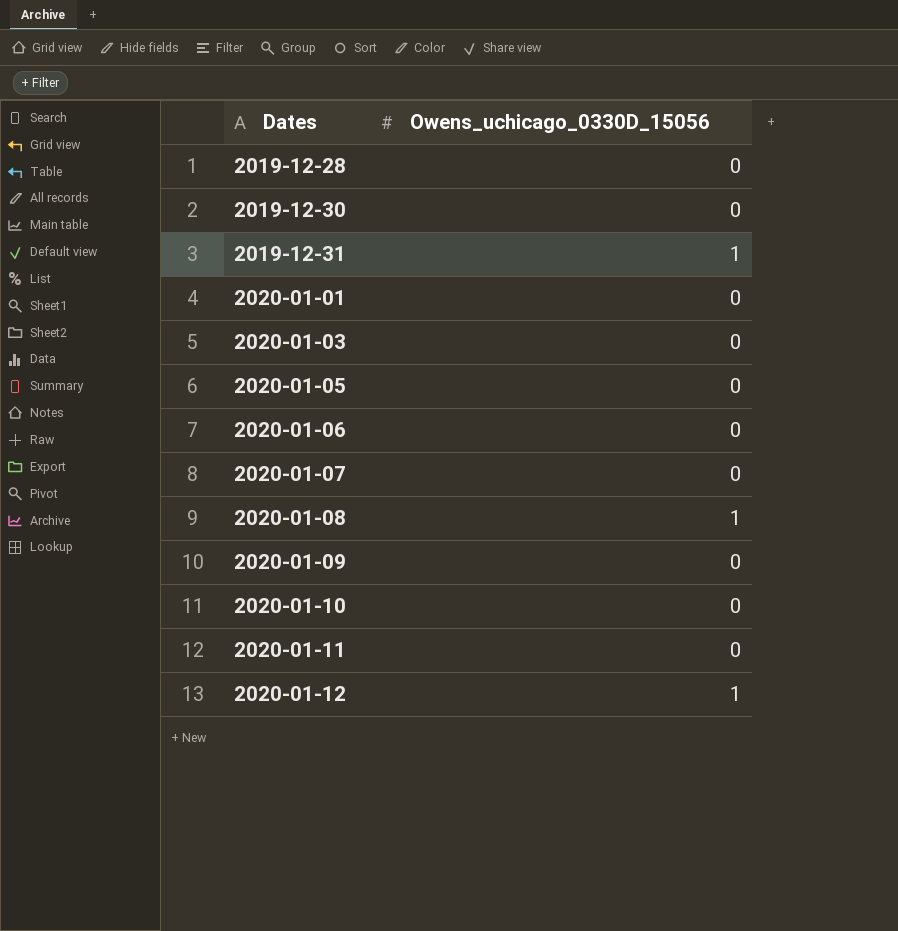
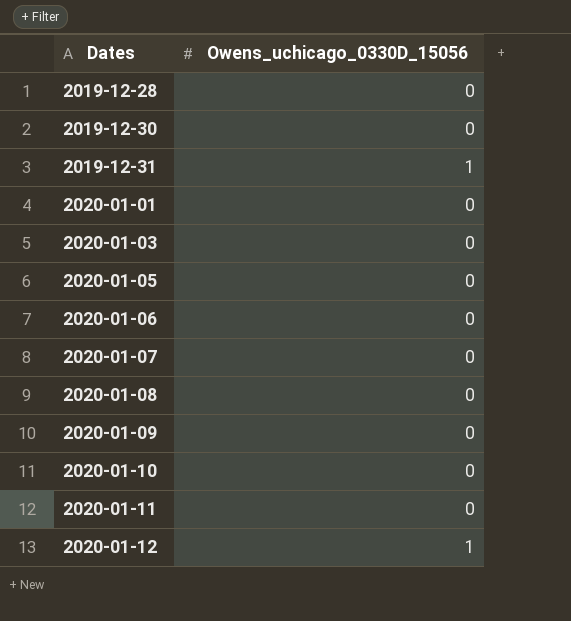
2020-01-08 | Owens_uchicago_0330D_15056: 1 -> 0

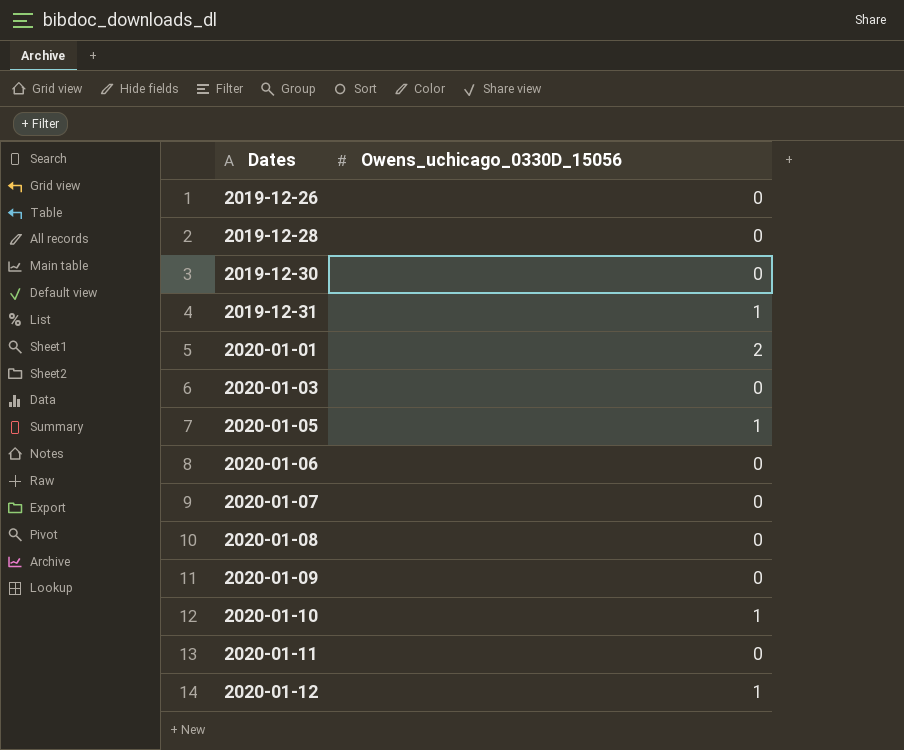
row 2019-12-26: none -> 0
2020-01-01 | Owens_uchicago_0330D_15056: 0 -> 2
2020-01-05 | Owens_uchicago_0330D_15056: 0 -> 1
2020-01-10 | Owens_uchicago_0330D_15056: 0 -> 1

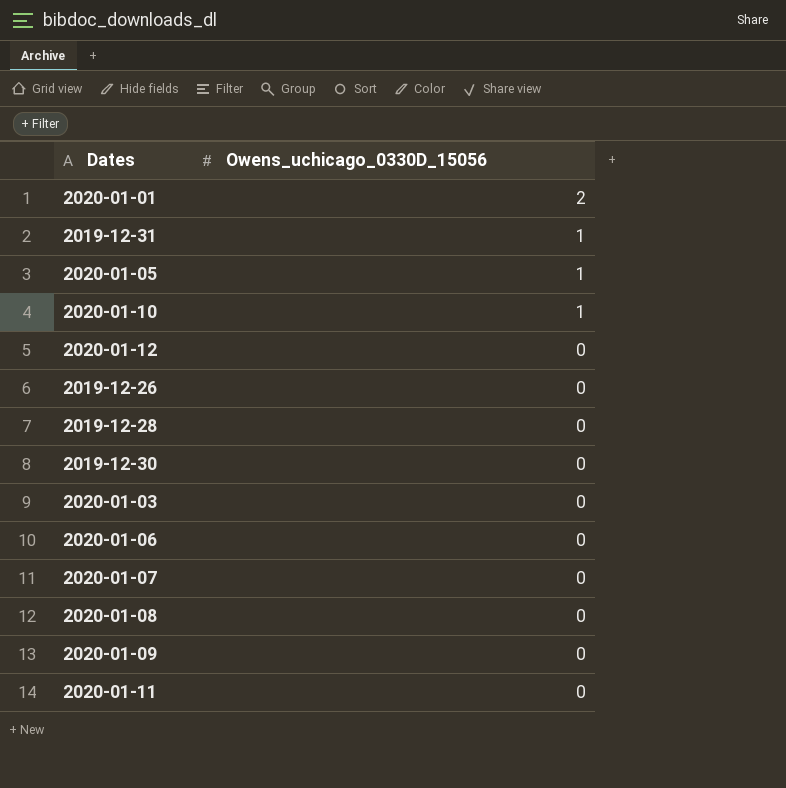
row order: Dates ascending -> Owens_uchicago_0330D_15056 descending
2020-01-12 | Owens_uchicago_0330D_15056: 1 -> 0

